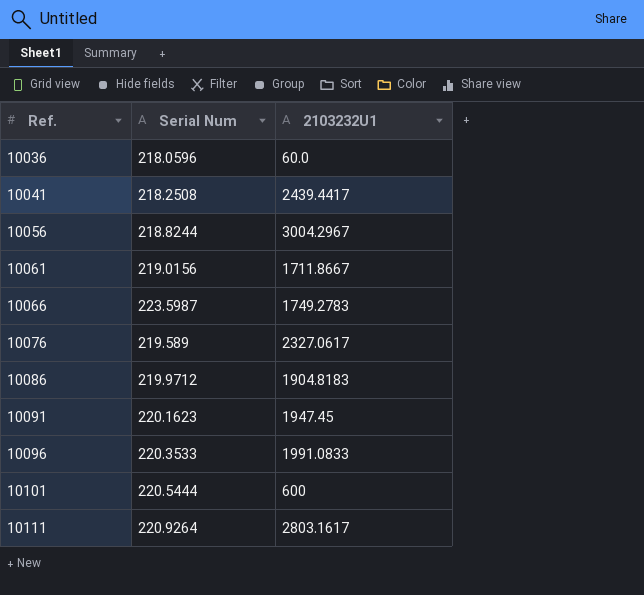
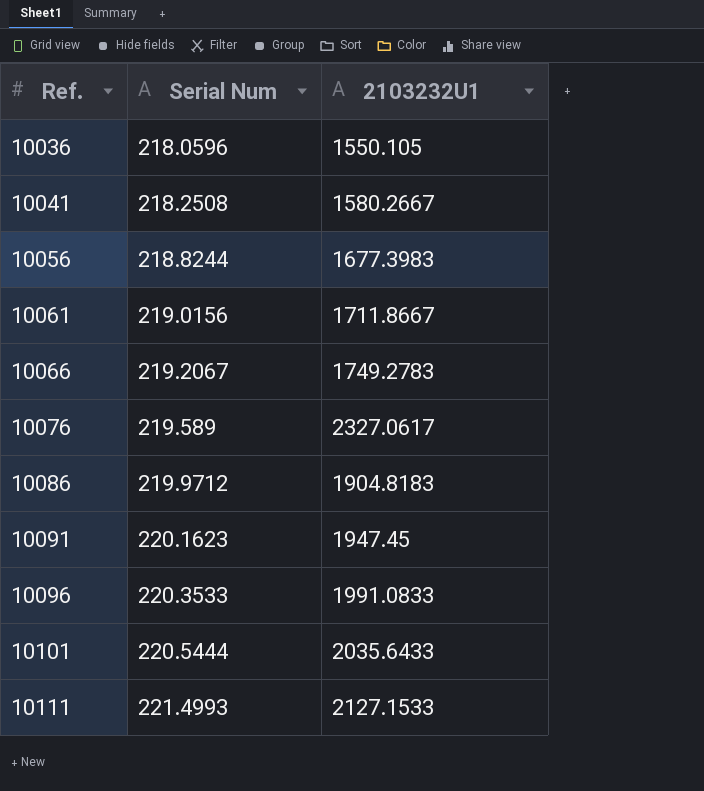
10036 | 2103232U1: 60.0 -> 1550.105
10041 | 2103232U1: 2439.4417 -> 1580.2667
10056 | 2103232U1: 3004.2967 -> 1677.3983
10066 | Serial Num: 223.5987 -> 219.2067
10101 | 2103232U1: 600 -> 2035.6433
10111 | Serial Num: 220.9264 -> 221.4993
10111 | 2103232U1: 2803.1617 -> 2127.1533

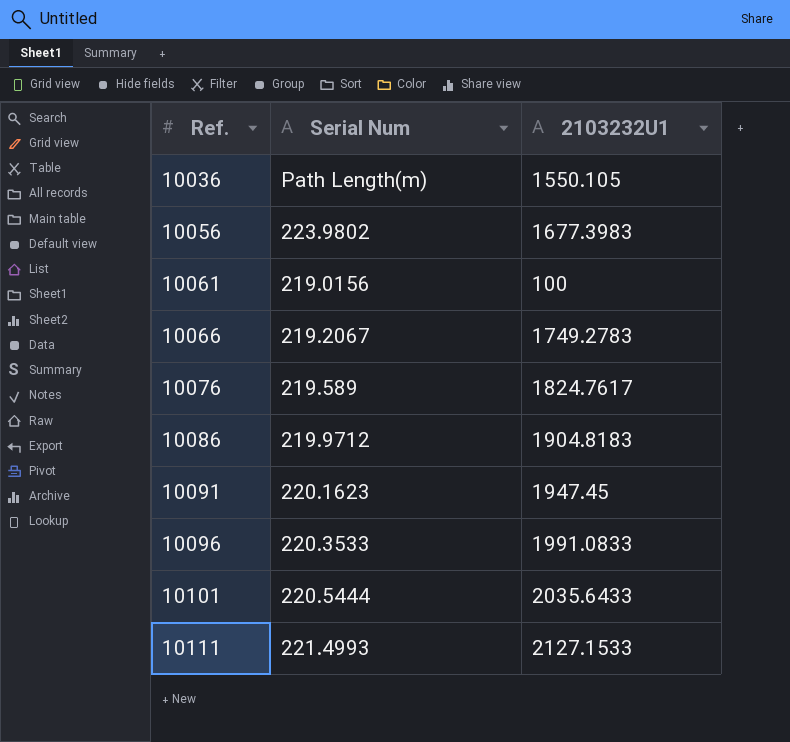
row 10041: 218.2508 | 1580.2667 -> none
10036 | Serial Num: 218.0596 -> Path Length(m)
10056 | Serial Num: 218.8244 -> 223.9802
10061 | 2103232U1: 1711.8667 -> 100
10076 | 2103232U1: 2327.0617 -> 1824.7617

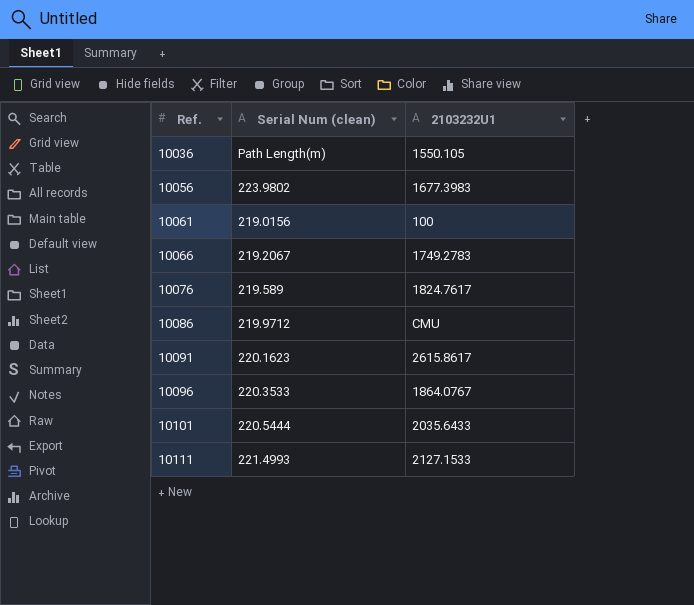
column name: Serial Num -> Serial Num (clean)
10086 | 2103232U1: 1904.8183 -> CMU
10091 | 2103232U1: 1947.45 -> 2615.8617
10096 | 2103232U1: 1991.0833 -> 1864.0767

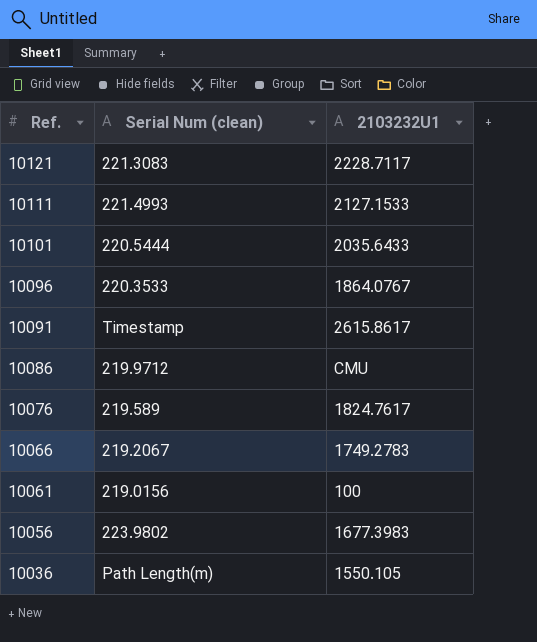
row order: Ref. ascending -> Ref. descending
row 10121: none -> 221.3083 | 2228.7117
10091 | Serial Num (clean): 220.1623 -> Timestamp

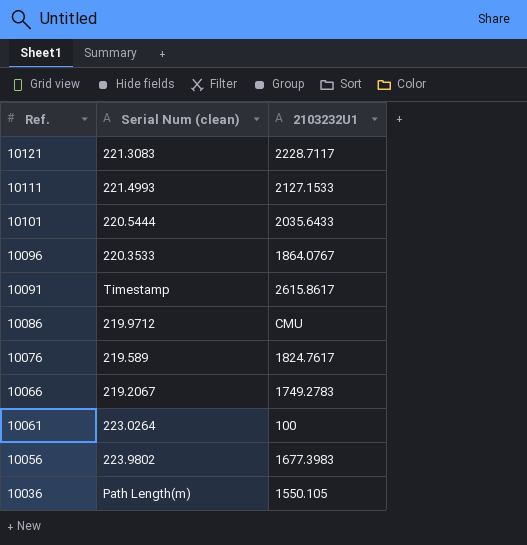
10061 | Serial Num (clean): 219.0156 -> 223.0264

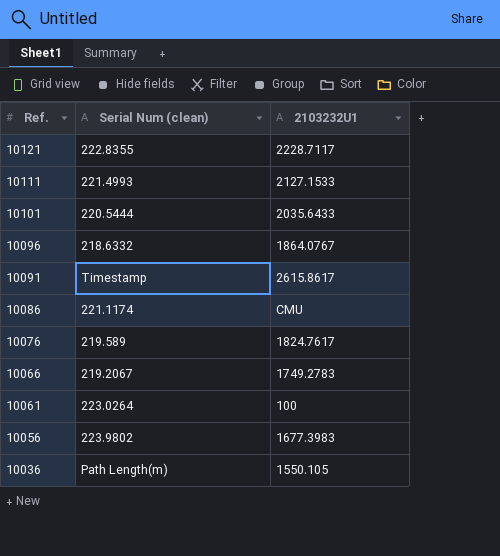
10121 | Serial Num (clean): 221.3083 -> 222.8355
10096 | Serial Num (clean): 220.3533 -> 218.6332
10086 | Serial Num (clean): 219.9712 -> 221.1174

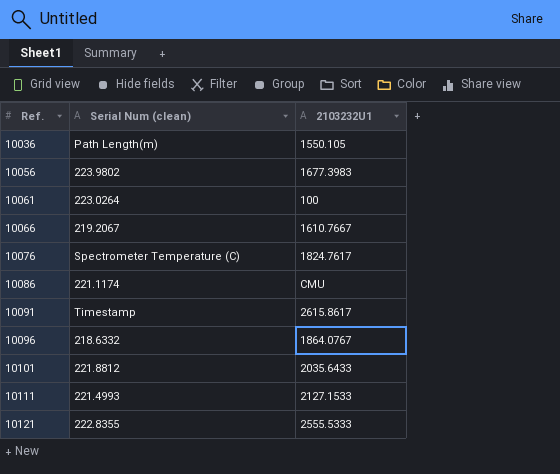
row order: Ref. descending -> Ref. ascending
10066 | 2103232U1: 1749.2783 -> 1610.7667
10076 | Serial Num (clean): 219.589 -> Spectrometer Temperature (C)
10101 | Serial Num (clean): 220.5444 -> 221.8812
10121 | 2103232U1: 2228.7117 -> 2555.5333

